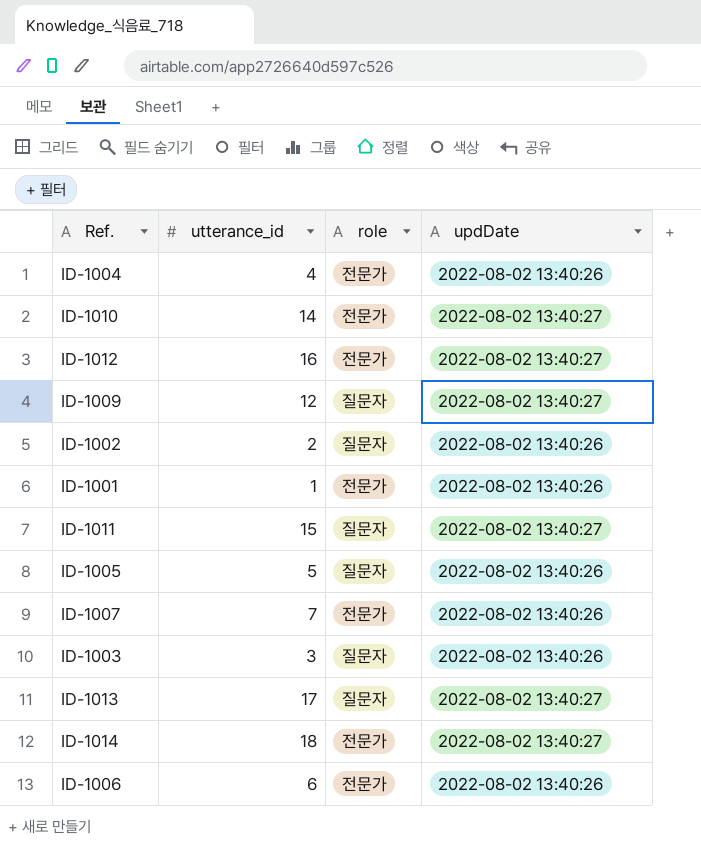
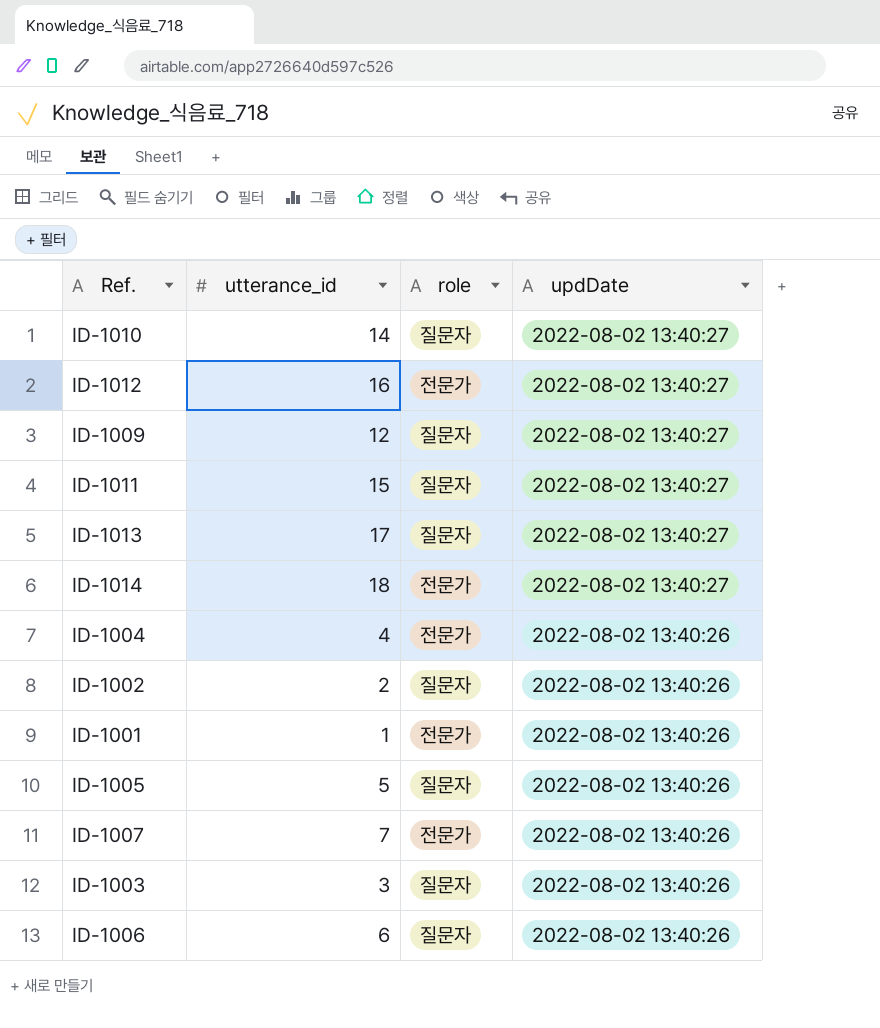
row order: none -> updDate descending
ID-1010 | role: 전문가 -> 질문자
ID-1006 | role: 전문가 -> 질문자

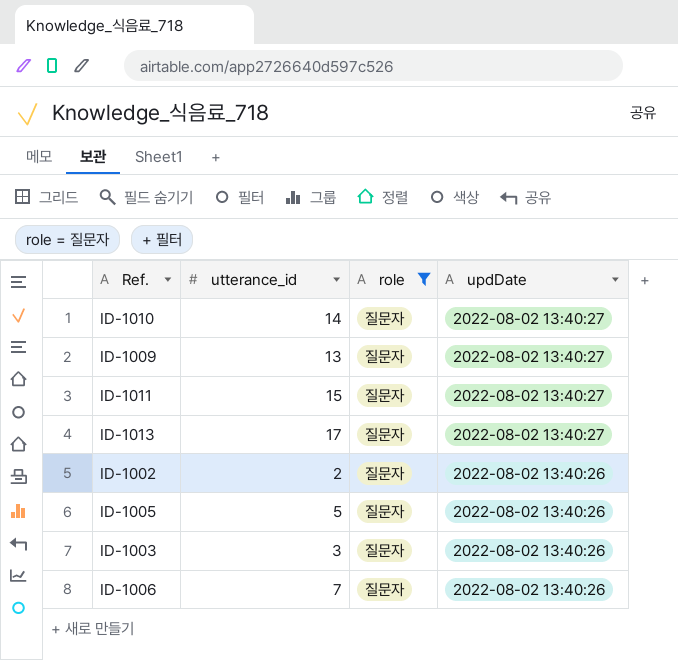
filter: none -> role = 질문자
ID-1009 | utterance_id: 12 -> 13
ID-1006 | utterance_id: 6 -> 7

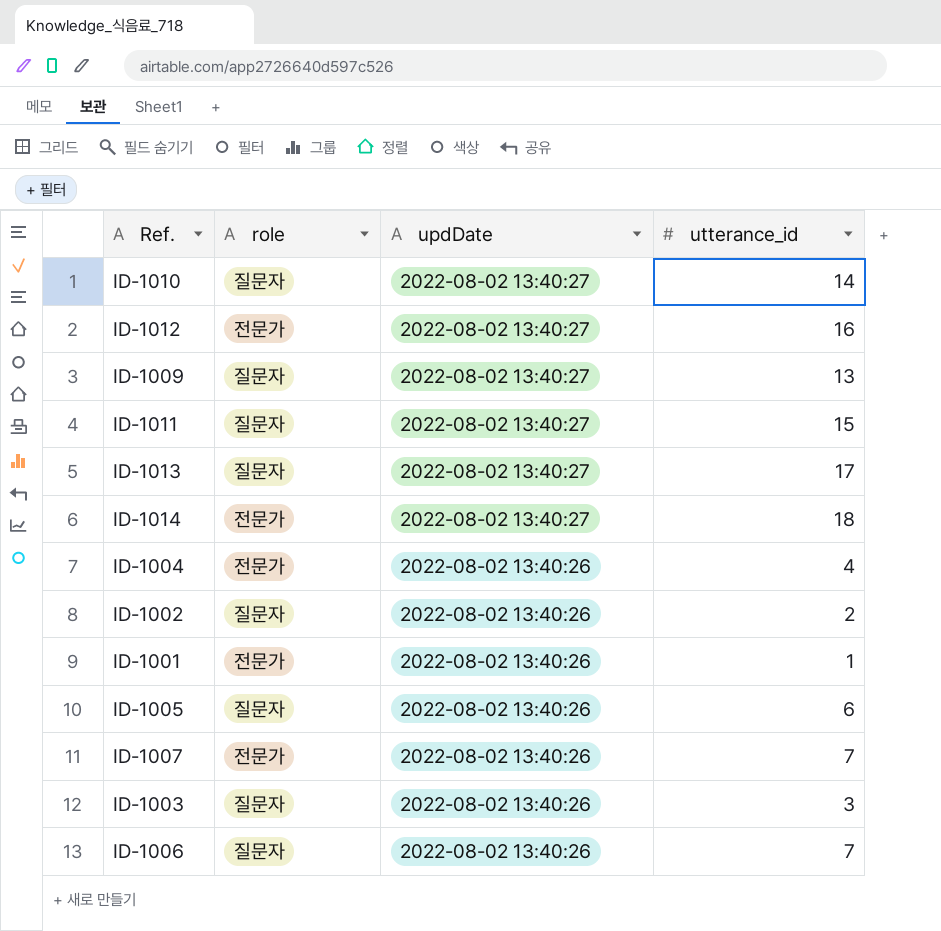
filter: role = 질문자 -> none
column utterance_id | position: 2 -> 4
ID-1005 | utterance_id: 5 -> 6

